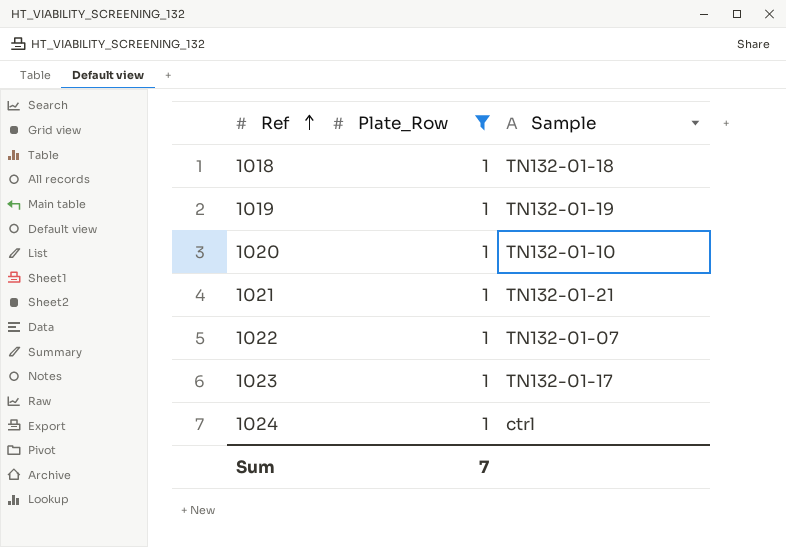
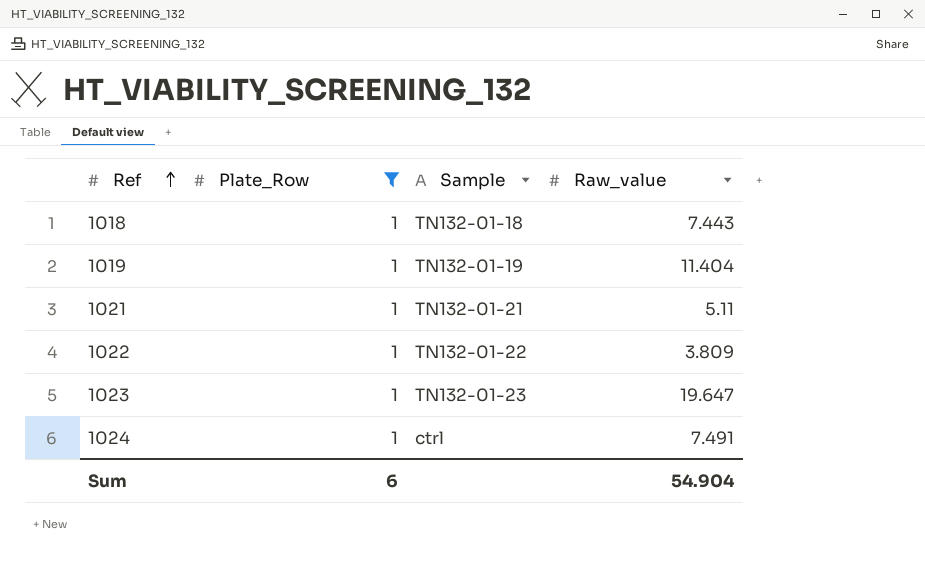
column Raw_value | position: none -> 4
row 1020: 1 | TN132-01-10 -> none
1022 | Sample: TN132-01-07 -> TN132-01-22
1023 | Sample: TN132-01-17 -> TN132-01-23
Sum | Plate_Row: 7 -> 6

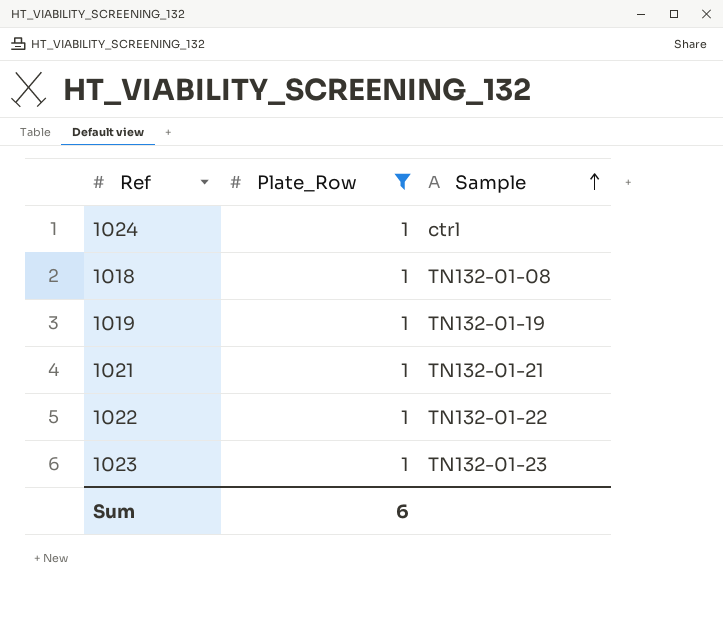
row order: Ref ascending -> Sample ascending
column Raw_value | position: 4 -> none
1018 | Sample: TN132-01-18 -> TN132-01-08

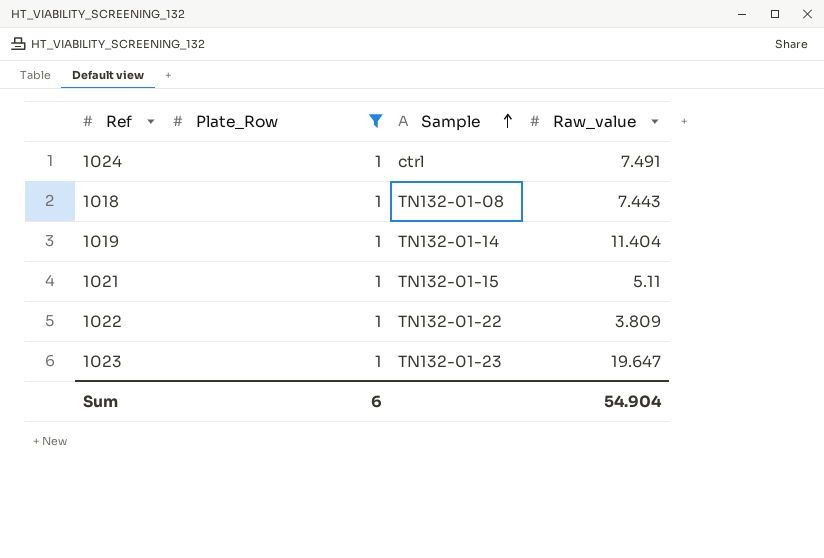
column Raw_value | position: none -> 4
1019 | Sample: TN132-01-19 -> TN132-01-14
1021 | Sample: TN132-01-21 -> TN132-01-15

